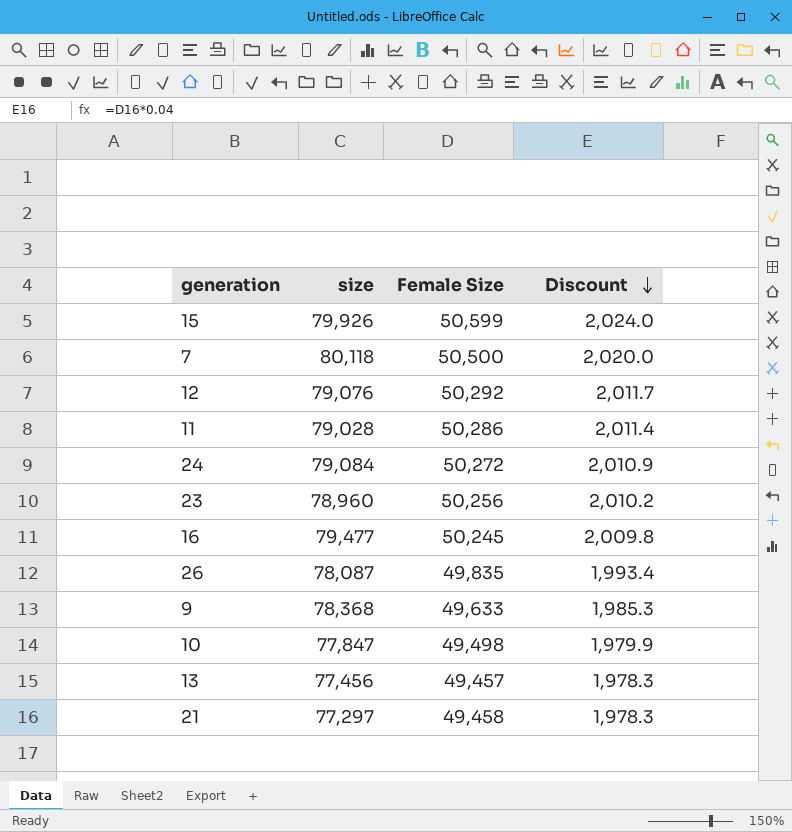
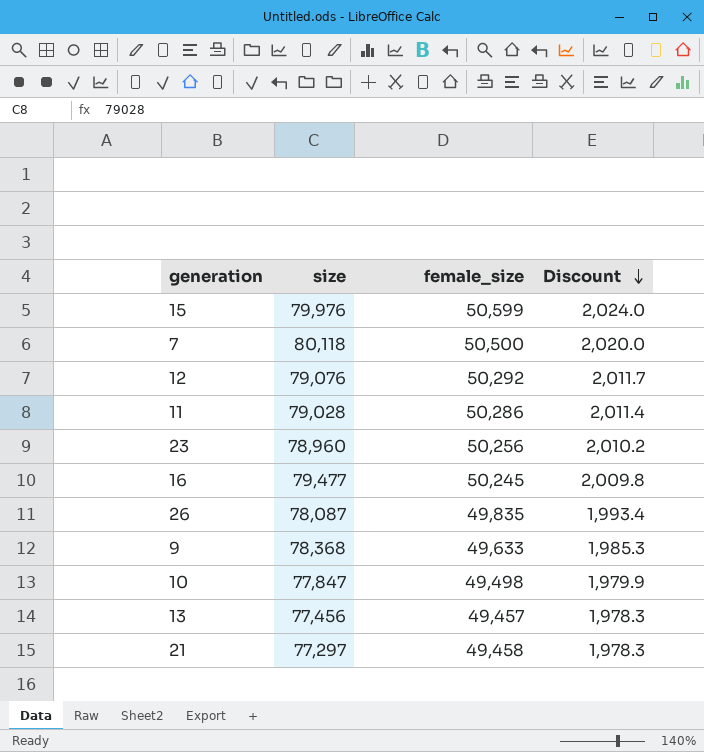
column name: Female Size -> female_size
row 24: 79,084 | 50,272 | 2,010.9 -> none
15 | size: 79,926 -> 79,976

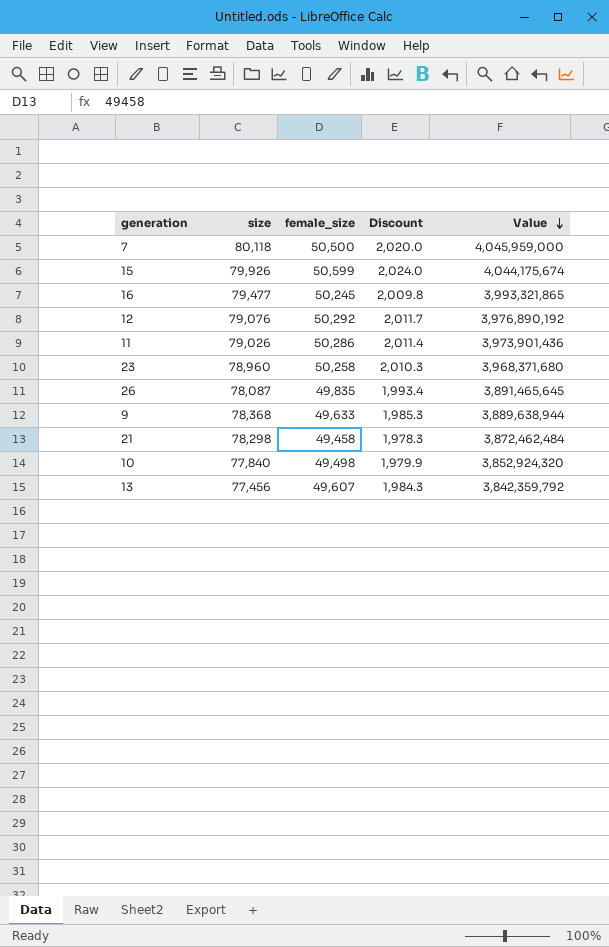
row order: Discount descending -> Value descending
column Value | formula: none -> [size] * [female_size]
15 | size: 79,976 -> 79,926
11 | size: 79,028 -> 79,026
23 | female_size: 50,256 -> 50,258
23 | Discount: 2,010.2 -> 2,010.3
21 | size: 77,297 -> 78,298
10 | size: 77,847 -> 77,840
13 | female_size: 49,457 -> 49,607
13 | Discount: 1,978.3 -> 1,984.3

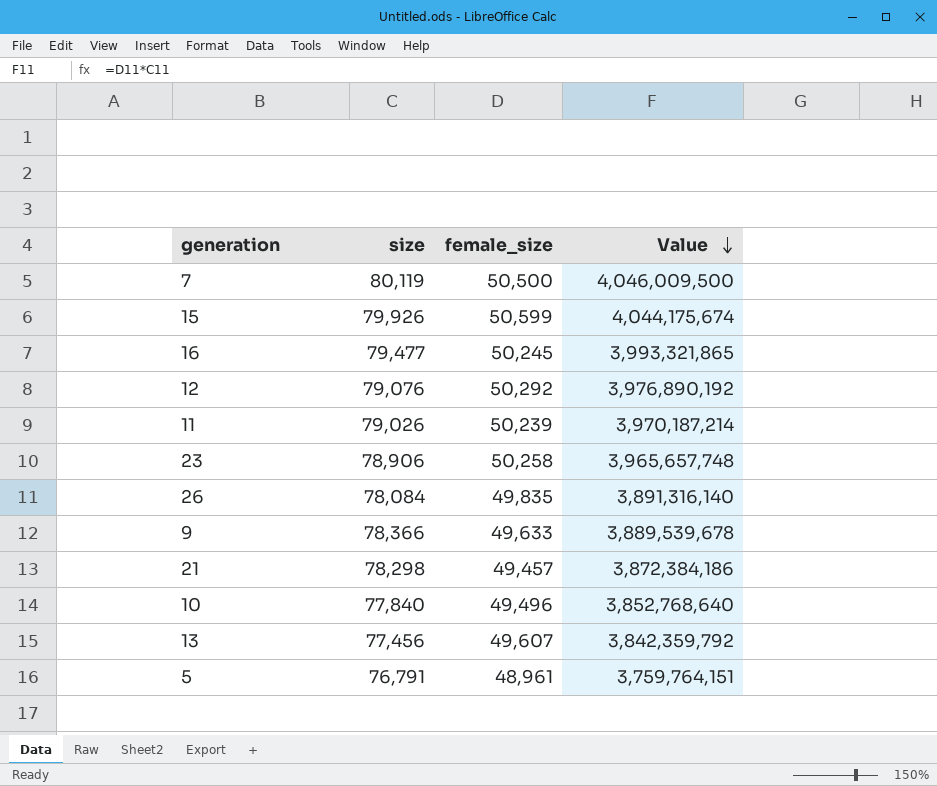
column Discount | formula: [female_size] * 0.04 -> none
7 | size: 80,118 -> 80,119
7 | Value: 4,045,959,000 -> 4,046,009,500
11 | female_size: 50,286 -> 50,239
11 | Value: 3,973,901,436 -> 3,970,187,214
23 | size: 78,960 -> 78,906
23 | Value: 3,968,371,680 -> 3,965,657,748
26 | size: 78,087 -> 78,084
26 | Value: 3,891,465,645 -> 3,891,316,140
9 | size: 78,368 -> 78,366
9 | Value: 3,889,638,944 -> 3,889,539,678
21 | female_size: 49,458 -> 49,457
21 | Value: 3,872,462,484 -> 3,872,384,186
10 | female_size: 49,498 -> 49,496
10 | Value: 3,852,924,320 -> 3,852,768,640
row 5: none -> 76,791 | 48,961 | 3,759,764,151

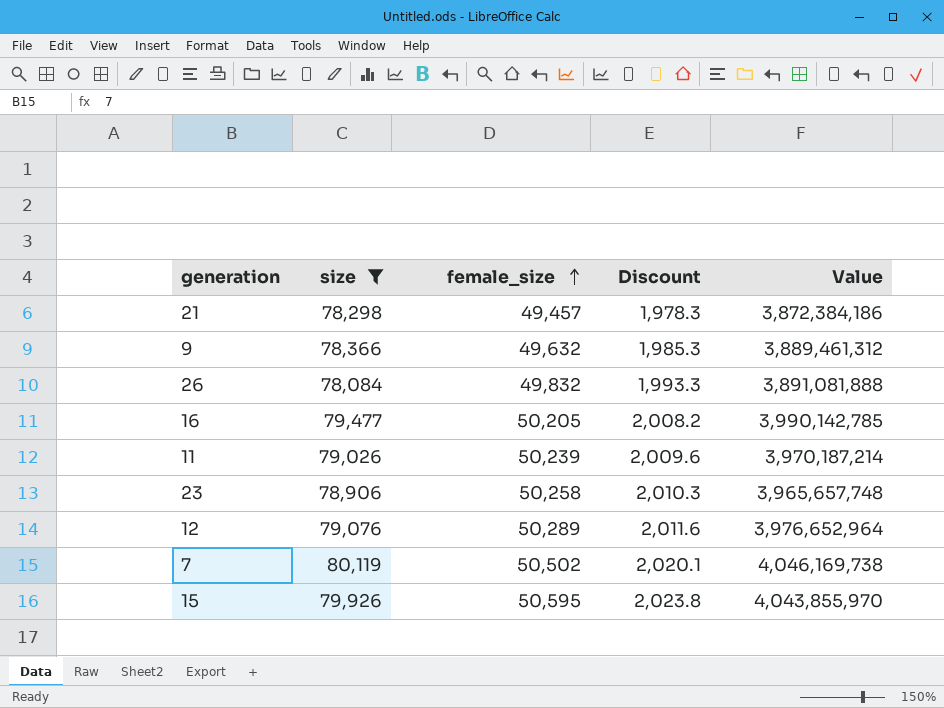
filter: none -> size >= 78,084
row order: Value descending -> female_size ascending
column Discount | formula: none -> [female_size] * 0.04
9 | female_size: 49,633 -> 49,632
9 | Value: 3,889,539,678 -> 3,889,461,312
26 | female_size: 49,835 -> 49,832
26 | Value: 3,891,316,140 -> 3,891,081,888
16 | female_size: 50,245 -> 50,205
16 | Value: 3,993,321,865 -> 3,990,142,785
12 | female_size: 50,292 -> 50,289
12 | Value: 3,976,890,192 -> 3,976,652,964
7 | female_size: 50,500 -> 50,502
7 | Value: 4,046,009,500 -> 4,046,169,738
15 | female_size: 50,599 -> 50,595
15 | Value: 4,044,175,674 -> 4,043,855,970

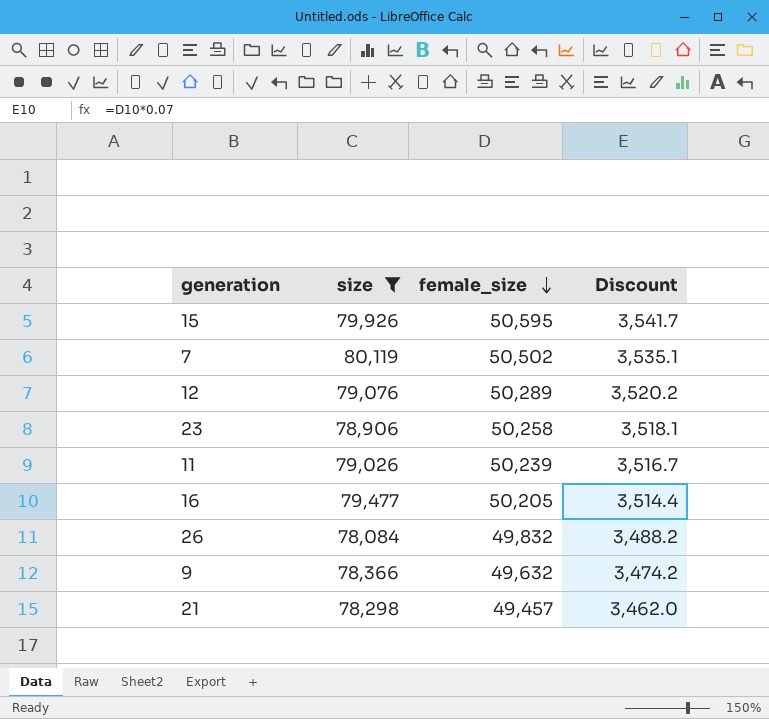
row order: female_size ascending -> female_size descending
column Value | formula: [size] * [female_size] -> none
column Discount | formula: [female_size] * 0.04 -> [female_size] * 0.07

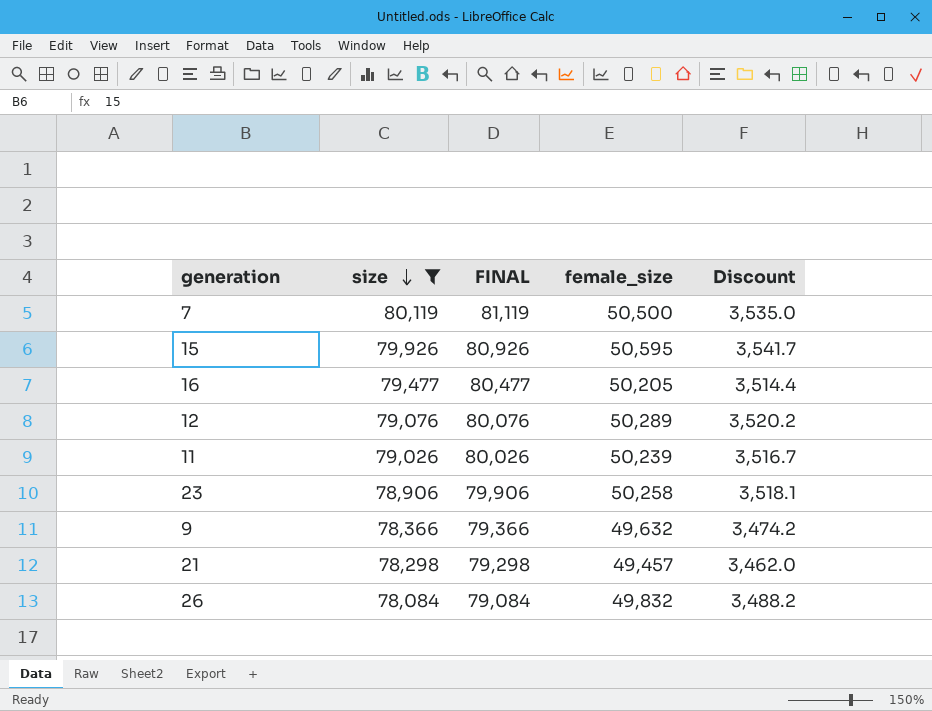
row order: female_size descending -> size descending
column FINAL | formula: none -> [size] + 1000
7 | female_size: 50,502 -> 50,500
7 | Discount: 3,535.1 -> 3,535.0

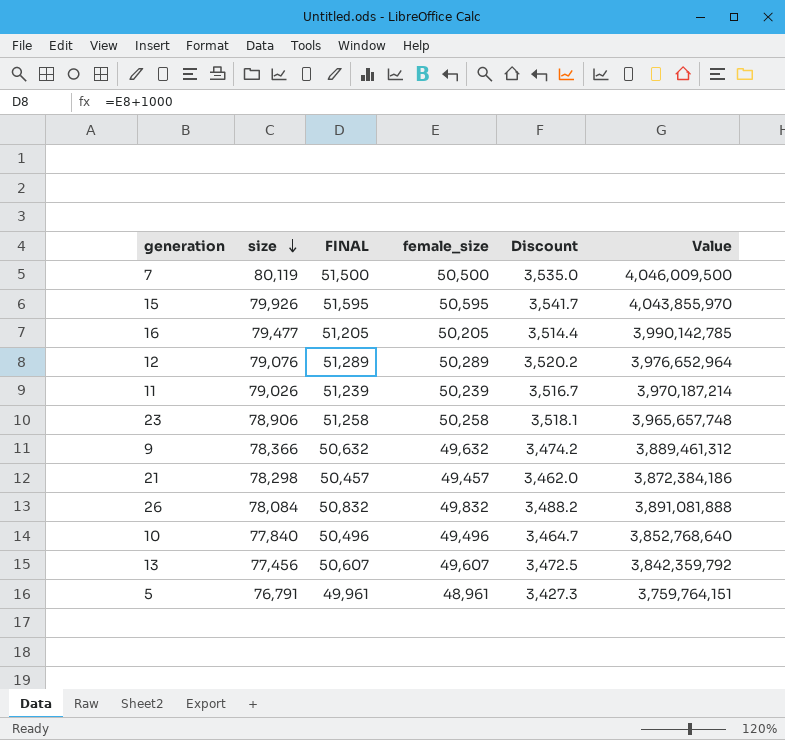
filter: size >= 78,084 -> none
column FINAL | formula: [size] + 1000 -> [female_size] + 1000
column Value | formula: none -> [size] * [female_size]

